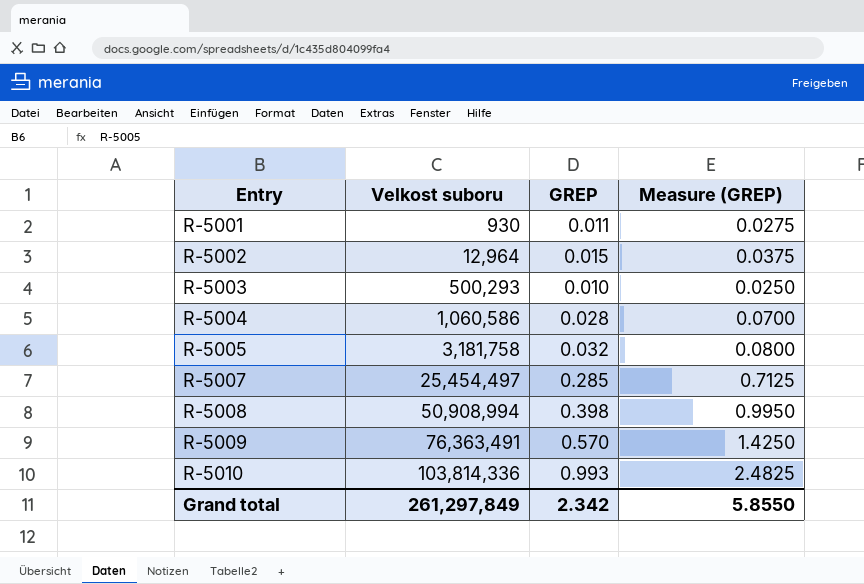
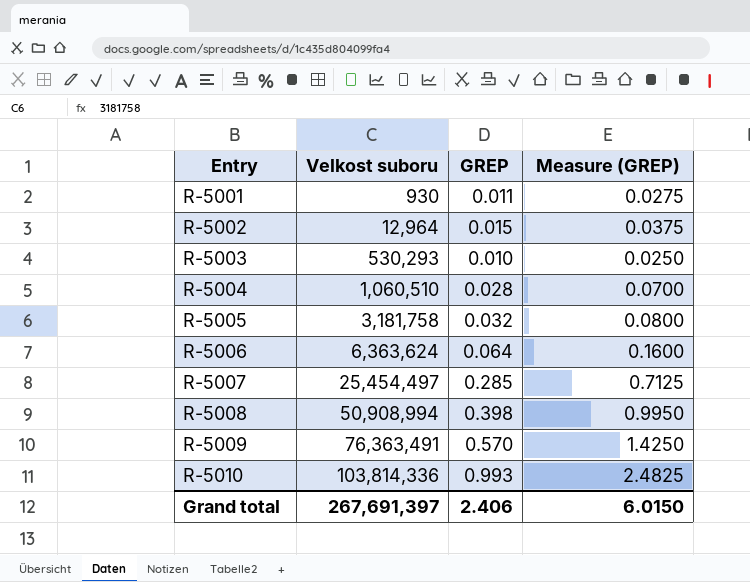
R-5003 | Velkost suboru: 500,293 -> 530,293
R-5004 | Velkost suboru: 1,060,586 -> 1,060,510
row R-5006: none -> 6,363,624 | 0.064 | 0.1600
Grand total | Velkost suboru: 261,297,849 -> 267,691,397
Grand total | GREP: 2.342 -> 2.406
Grand total | Measure (GREP): 5.8550 -> 6.0150

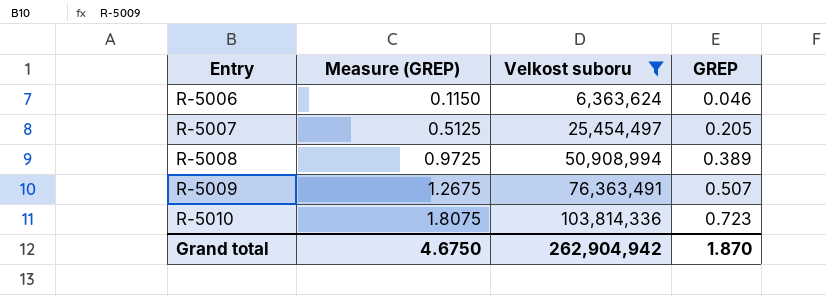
filter: none -> Velkost suboru >= 6,363,624
column Measure (GREP) | position: 4 -> 2
R-5006 | Measure (GREP): 0.1600 -> 0.1150
R-5006 | GREP: 0.064 -> 0.046
R-5007 | Measure (GREP): 0.7125 -> 0.5125
R-5007 | GREP: 0.285 -> 0.205
R-5008 | Measure (GREP): 0.9950 -> 0.9725
R-5008 | GREP: 0.398 -> 0.389
R-5009 | Measure (GREP): 1.4250 -> 1.2675
R-5009 | GREP: 0.570 -> 0.507
R-5010 | Measure (GREP): 2.4825 -> 1.8075
R-5010 | GREP: 0.993 -> 0.723
Grand total | Measure (GREP): 6.0150 -> 4.6750
Grand total | Velkost suboru: 267,691,397 -> 262,904,942
Grand total | GREP: 2.406 -> 1.870

